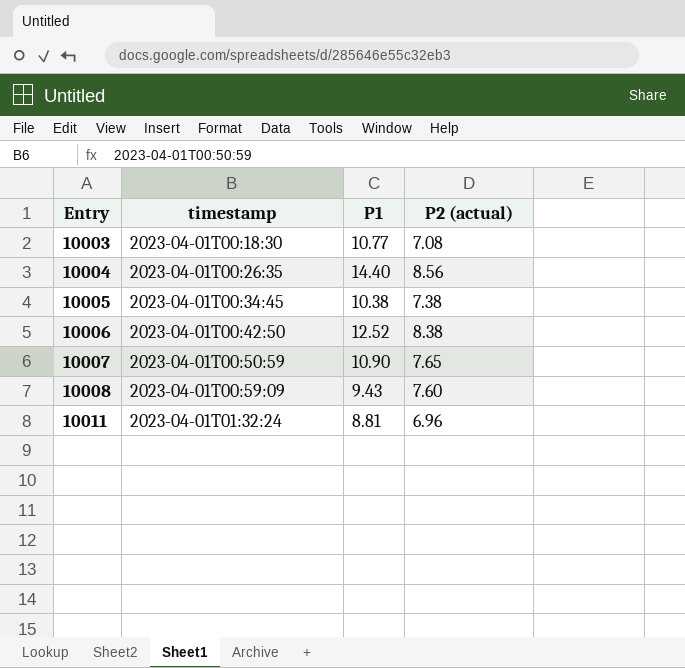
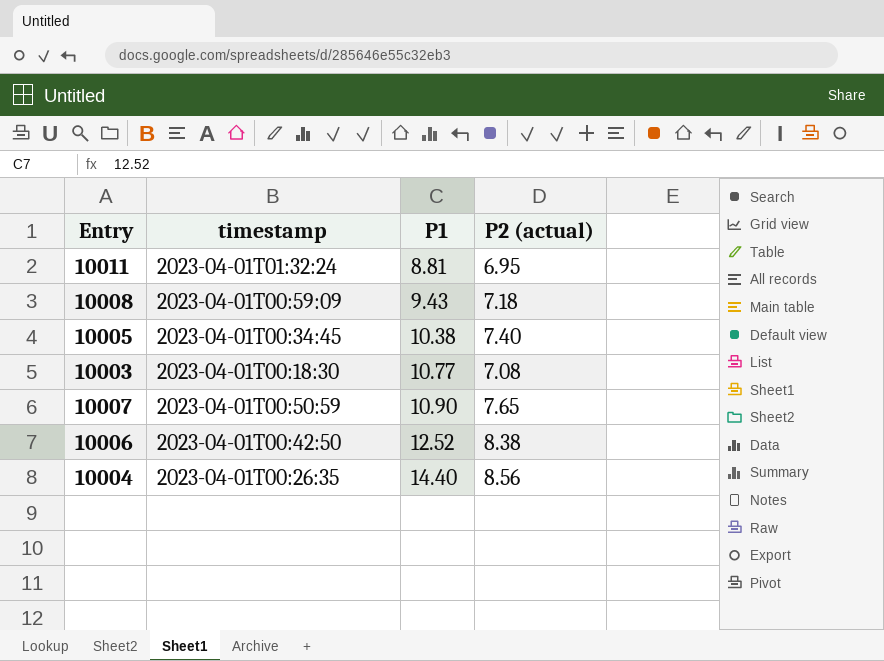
row order: Entry ascending -> P1 ascending
10011 | P2 (actual): 6.96 -> 6.95
10008 | P2 (actual): 7.60 -> 7.18
10005 | P2 (actual): 7.38 -> 7.40

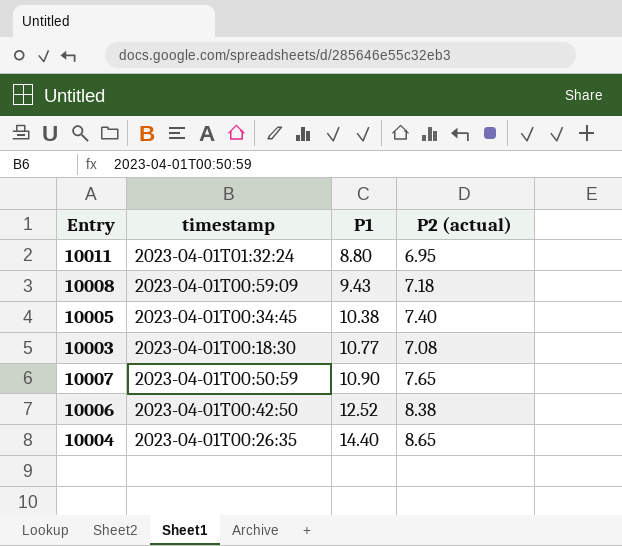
10011 | P1: 8.81 -> 8.80
10004 | P2 (actual): 8.56 -> 8.65

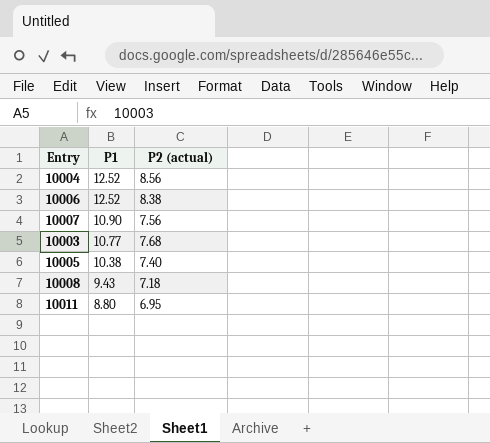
row order: P1 ascending -> P1 descending
column timestamp | position: 2 -> none
10004 | P1: 14.40 -> 12.52
10004 | P2 (actual): 8.65 -> 8.56
10007 | P2 (actual): 7.65 -> 7.56
10003 | P2 (actual): 7.08 -> 7.68

